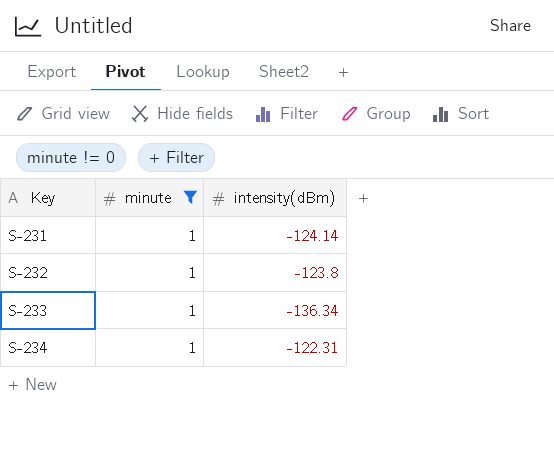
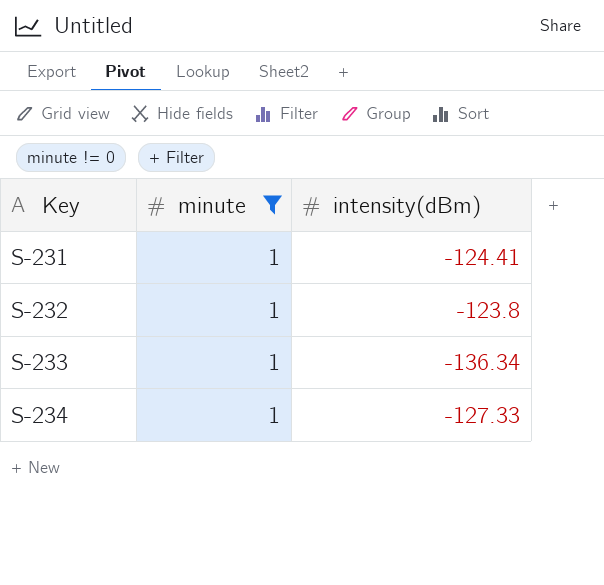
S-231 | intensity(dBm): -124.14 -> -124.41
S-234 | intensity(dBm): -122.31 -> -127.33

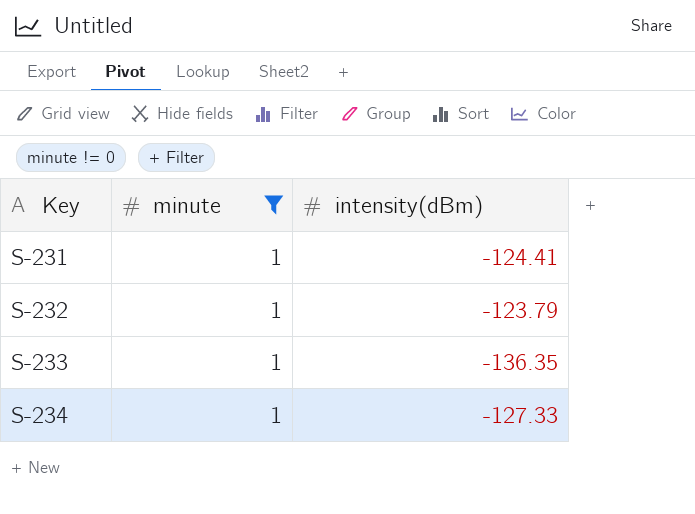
S-232 | intensity(dBm): -123.8 -> -123.79
S-233 | intensity(dBm): -136.34 -> -136.35

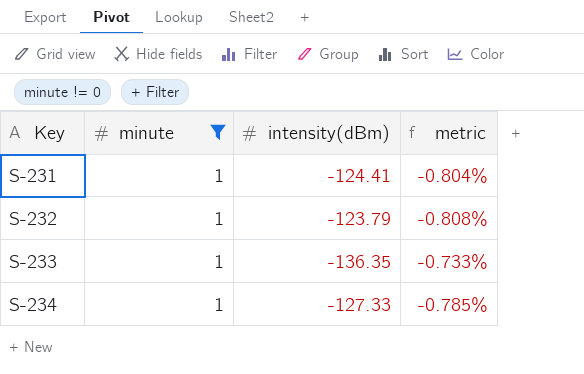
column metric | formula: none -> [minute] / [intensity(dBm)]

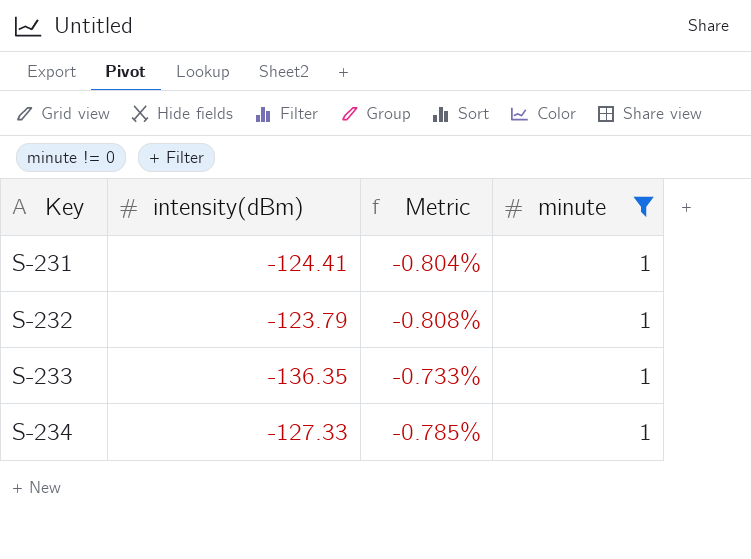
column name: metric -> Metric
column minute | position: 2 -> 4

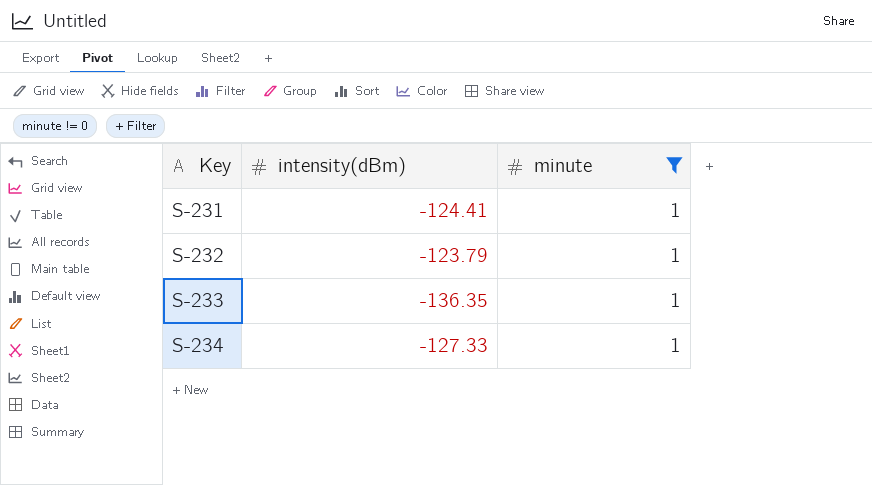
column Metric | formula: [minute] / [intensity(dBm)] -> none

